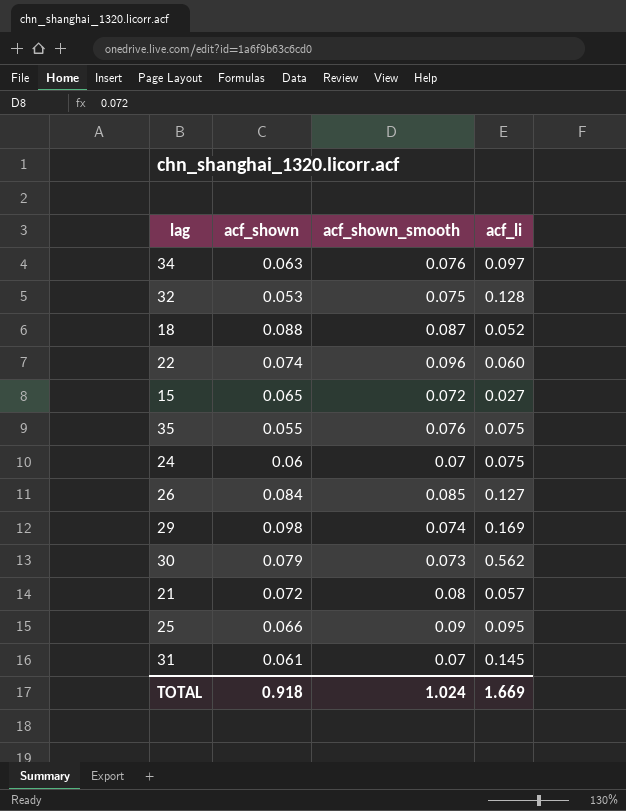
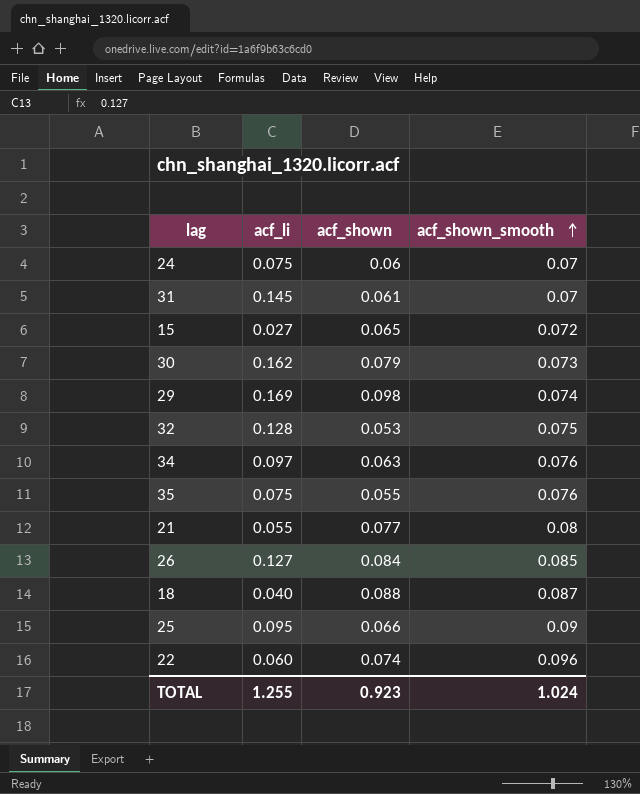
row order: none -> acf_shown_smooth ascending
column acf_li | position: 4 -> 2
30 | acf_li: 0.562 -> 0.162
21 | acf_li: 0.057 -> 0.055
21 | acf_shown: 0.072 -> 0.077
18 | acf_li: 0.052 -> 0.040
TOTAL | acf_li: 1.669 -> 1.255
TOTAL | acf_shown: 0.918 -> 0.923

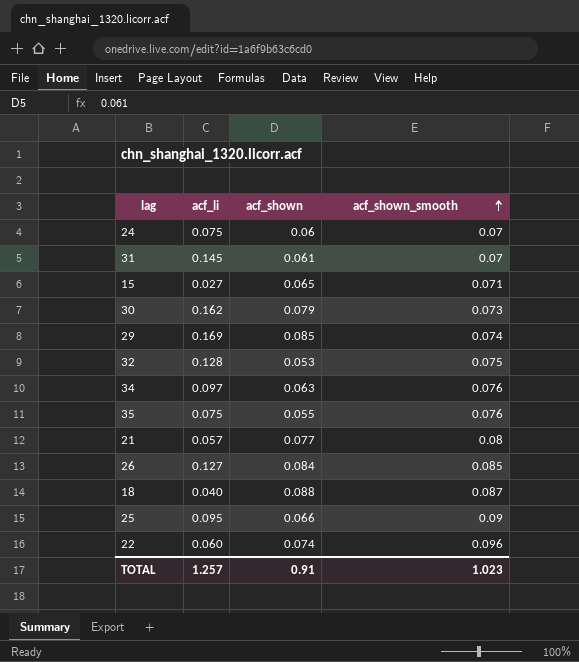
15 | acf_shown_smooth: 0.072 -> 0.071
29 | acf_shown: 0.098 -> 0.085
21 | acf_li: 0.055 -> 0.057
TOTAL | acf_li: 1.255 -> 1.257
TOTAL | acf_shown: 0.923 -> 0.91
TOTAL | acf_shown_smooth: 1.024 -> 1.023

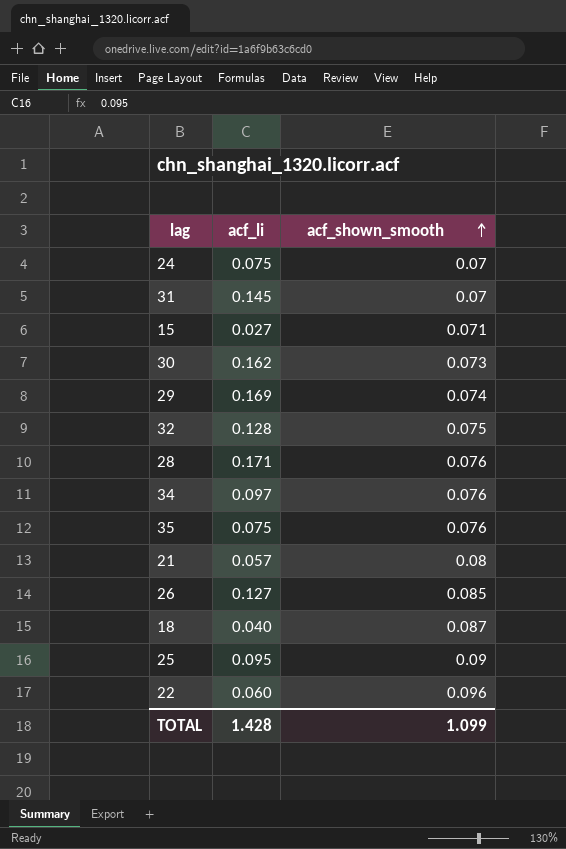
column acf_shown | position: 3 -> none
row 28: none -> 0.171 | 0.076
TOTAL | acf_li: 1.257 -> 1.428
TOTAL | acf_shown_smooth: 1.023 -> 1.099

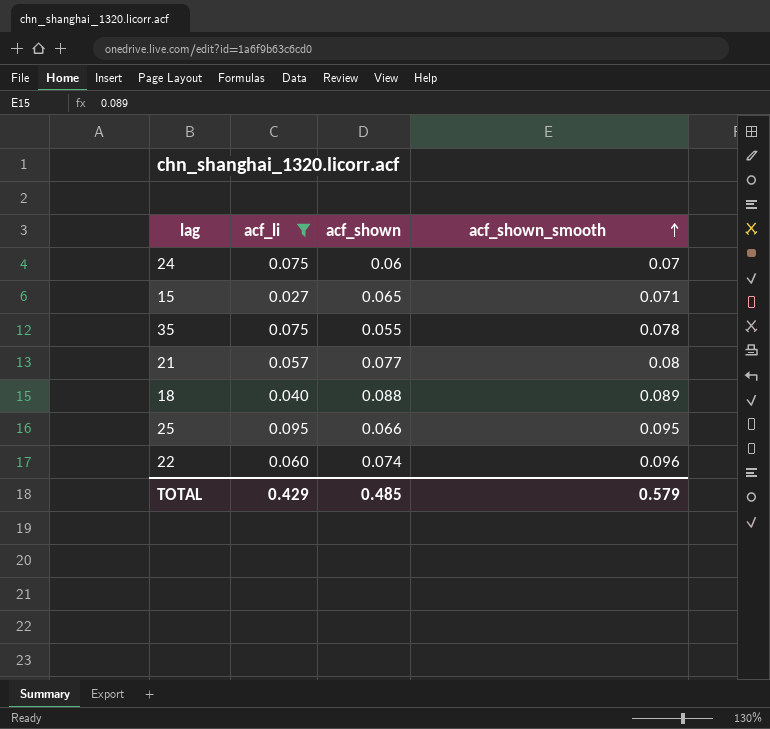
filter: none -> acf_li <= 0.095
column acf_shown | position: none -> 3
35 | acf_shown_smooth: 0.076 -> 0.078
18 | acf_shown_smooth: 0.087 -> 0.089
25 | acf_shown_smooth: 0.09 -> 0.095
TOTAL | acf_li: 1.428 -> 0.429
TOTAL | acf_shown_smooth: 1.099 -> 0.579

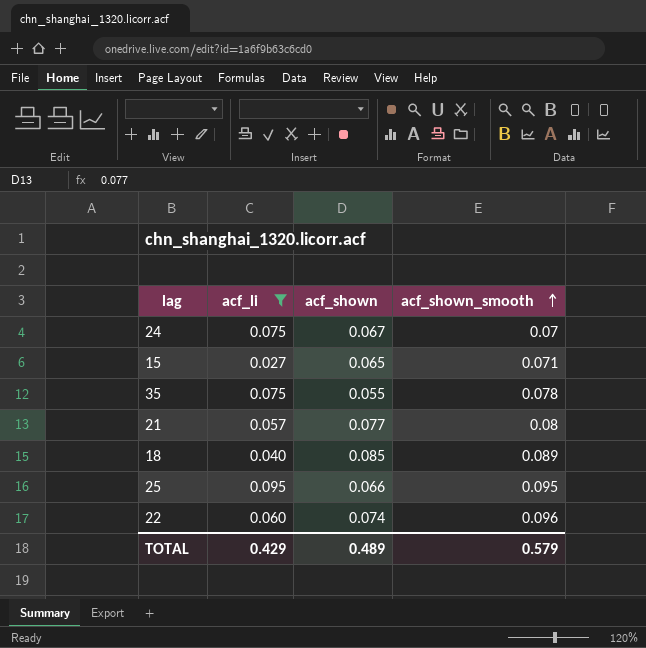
24 | acf_shown: 0.06 -> 0.067
18 | acf_shown: 0.088 -> 0.085
TOTAL | acf_shown: 0.485 -> 0.489

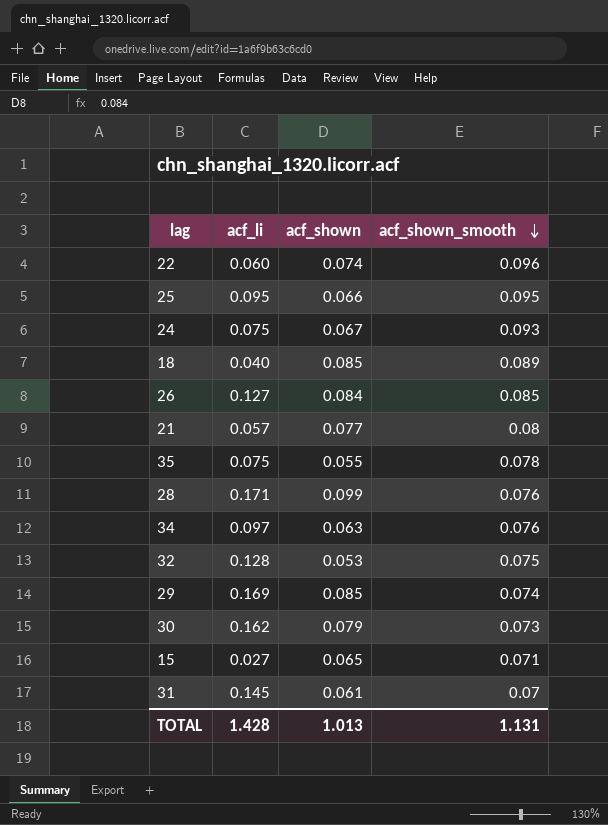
filter: acf_li <= 0.095 -> none
row order: acf_shown_smooth ascending -> acf_shown_smooth descending
24 | acf_shown_smooth: 0.07 -> 0.093
TOTAL | acf_li: 0.429 -> 1.428
TOTAL | acf_shown: 0.489 -> 1.013
TOTAL | acf_shown_smooth: 0.579 -> 1.131

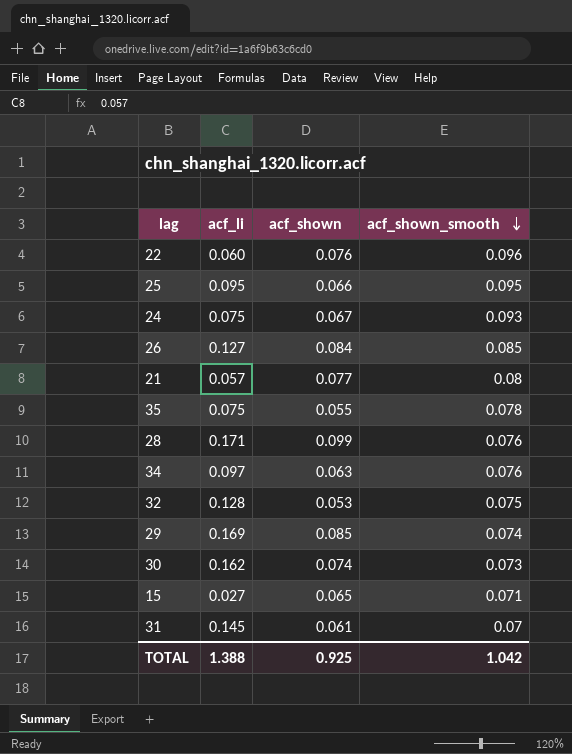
row 18: 0.040 | 0.085 | 0.089 -> none
22 | acf_shown: 0.074 -> 0.076
30 | acf_shown: 0.079 -> 0.074
TOTAL | acf_li: 1.428 -> 1.388
TOTAL | acf_shown: 1.013 -> 0.925
TOTAL | acf_shown_smooth: 1.131 -> 1.042

